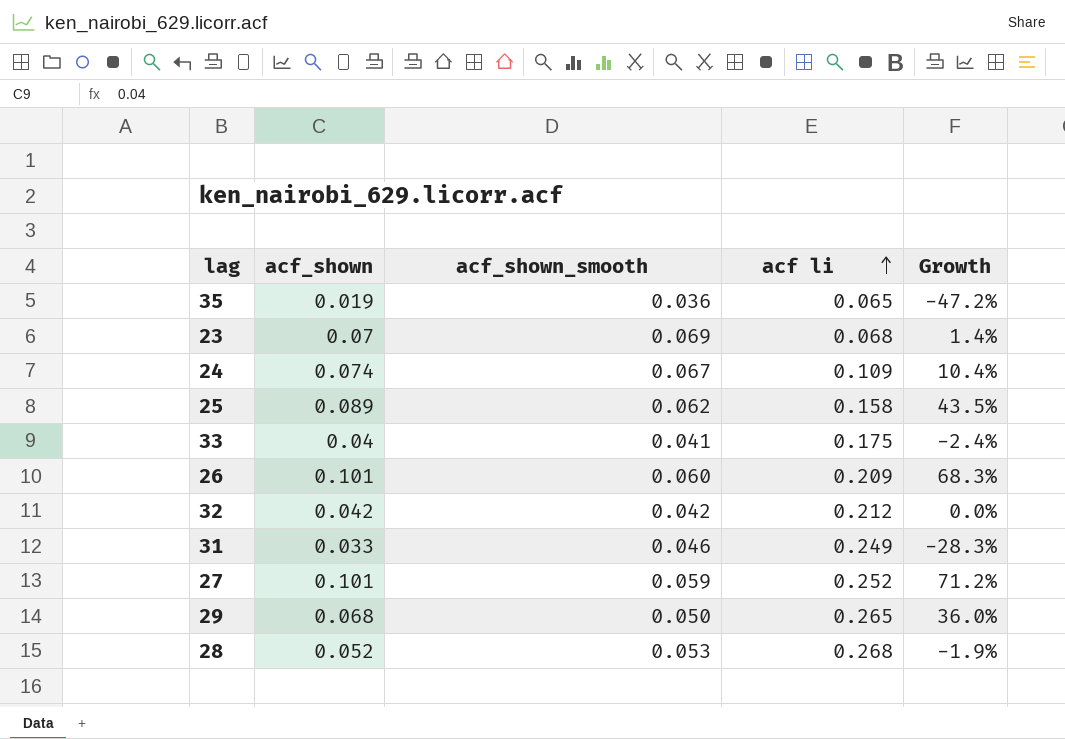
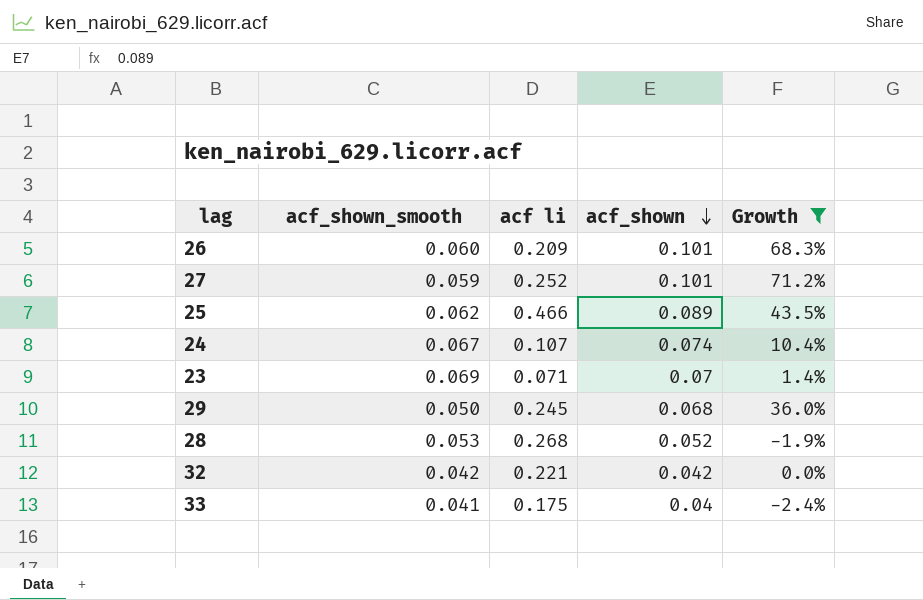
filter: none -> Growth >= -2.4%
row order: acf li ascending -> acf_shown descending
column acf_shown | position: 2 -> 4
25 | acf li: 0.158 -> 0.466
24 | acf li: 0.109 -> 0.107
23 | acf li: 0.068 -> 0.071
29 | acf li: 0.265 -> 0.245
32 | acf li: 0.212 -> 0.221

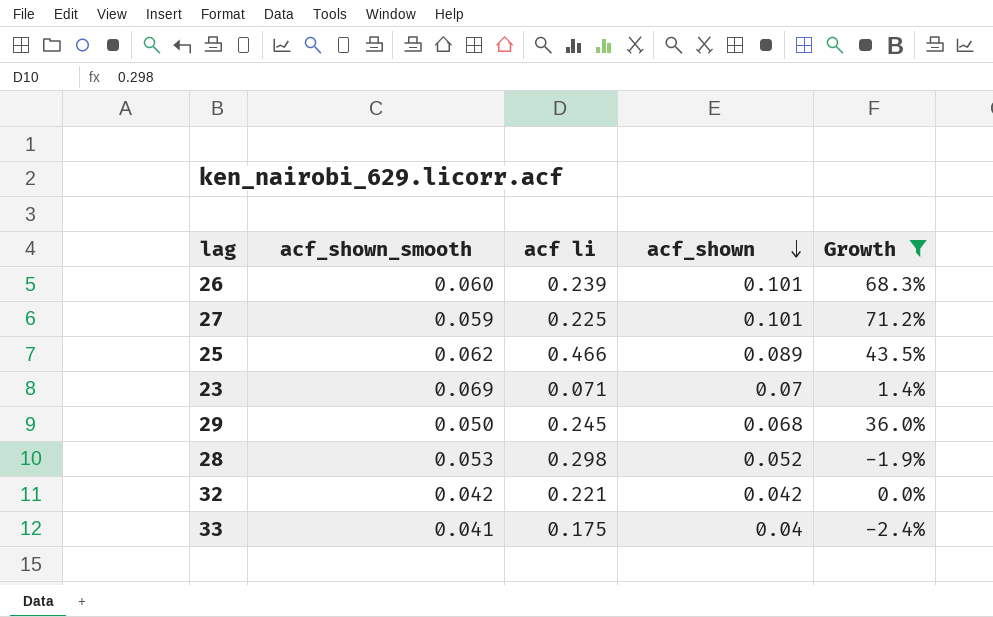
row 24: 0.067 | 0.107 | 0.074 | 10.4% -> none
26 | acf li: 0.209 -> 0.239
27 | acf li: 0.252 -> 0.225
28 | acf li: 0.268 -> 0.298

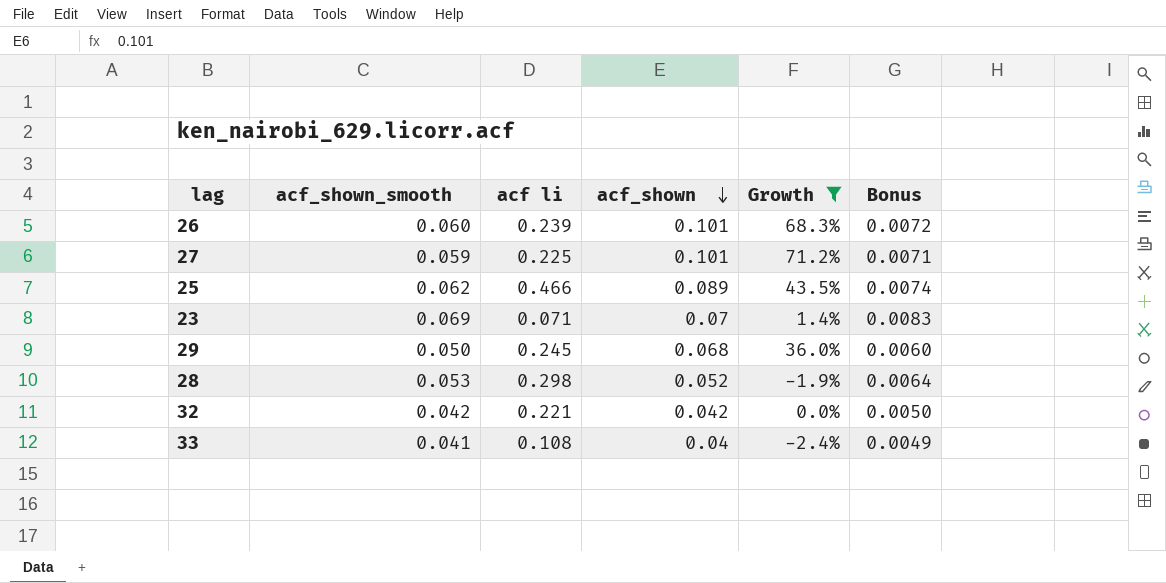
column Bonus | formula: none -> [acf_shown_smooth] * 0.12
33 | acf li: 0.175 -> 0.108

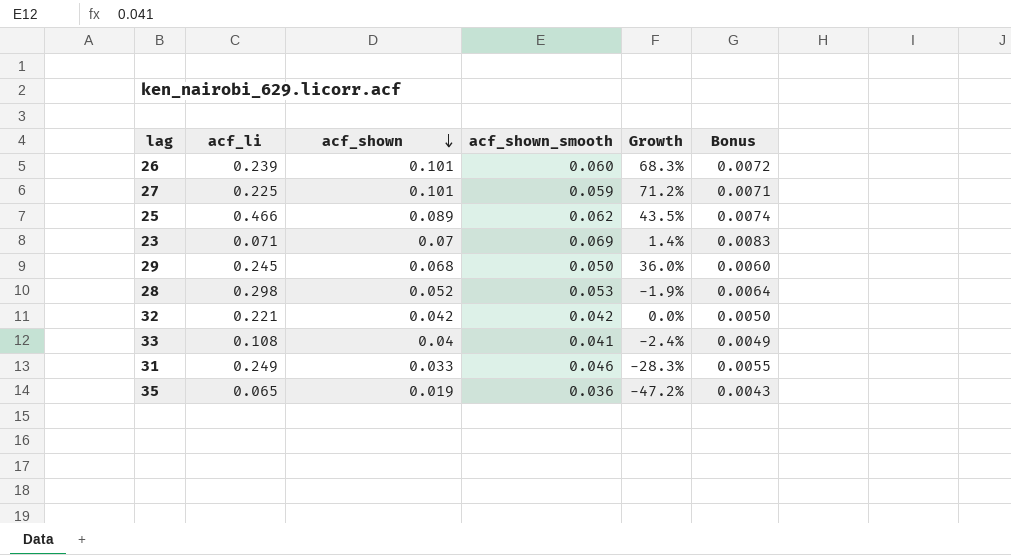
filter: Growth >= -2.4% -> none
column name: acf li -> acf_li
column acf_shown_smooth | position: 2 -> 4

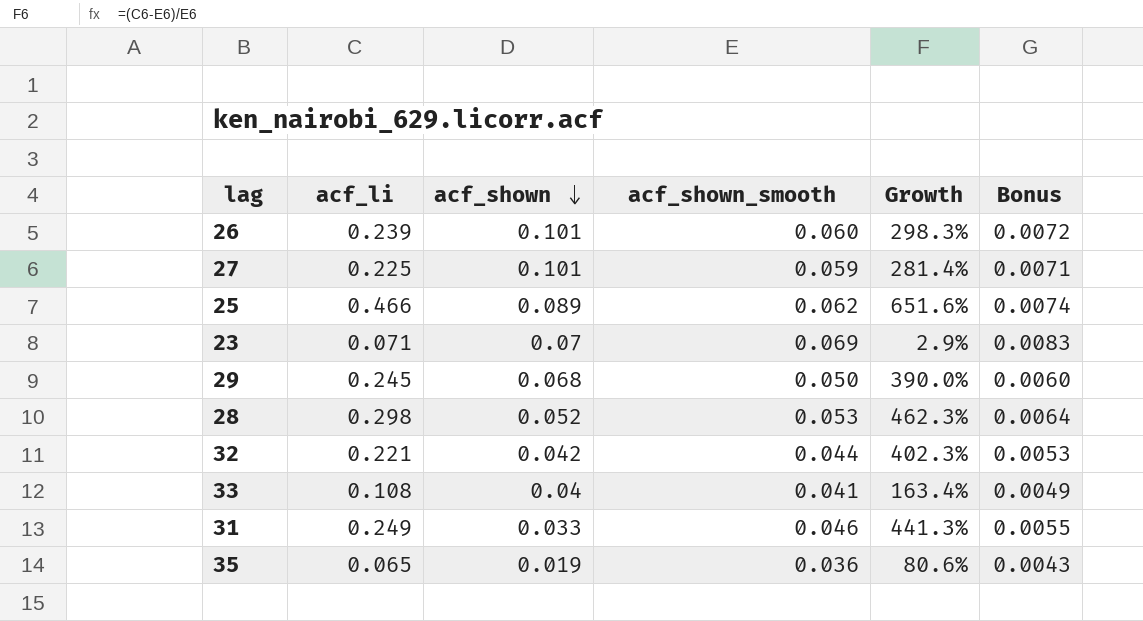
column Growth | formula: ([acf_shown] - [acf_shown_smooth]) / [acf_shown_smooth] -> ([acf_li] - [acf_shown_smooth]) / [acf_shown_smooth]
32 | acf_shown_smooth: 0.042 -> 0.044
32 | Bonus: 0.0050 -> 0.0053

